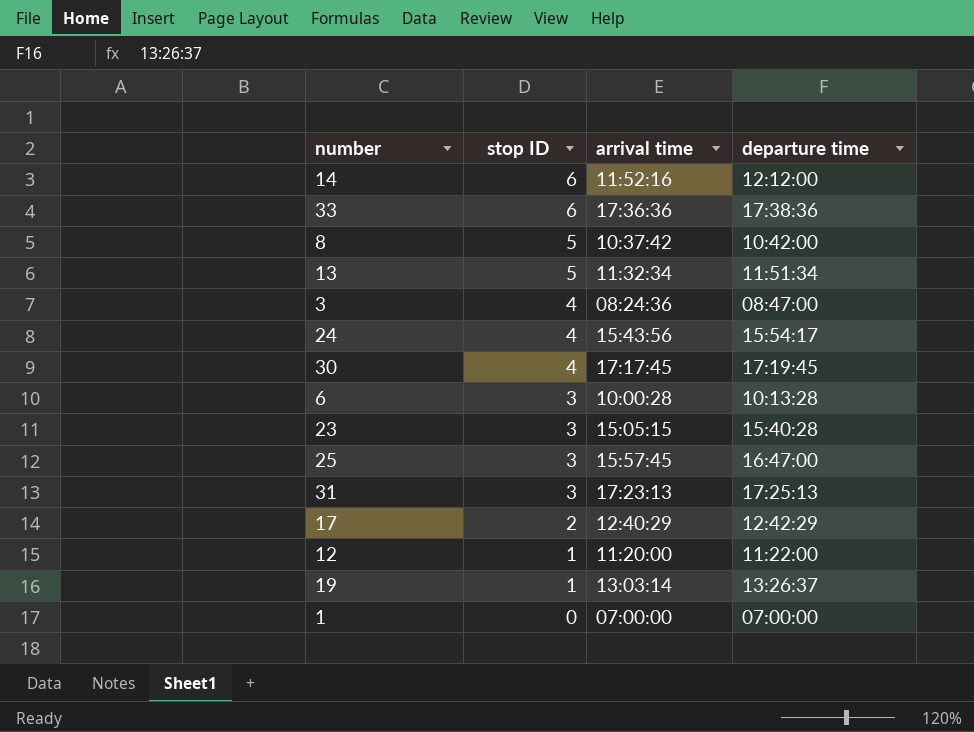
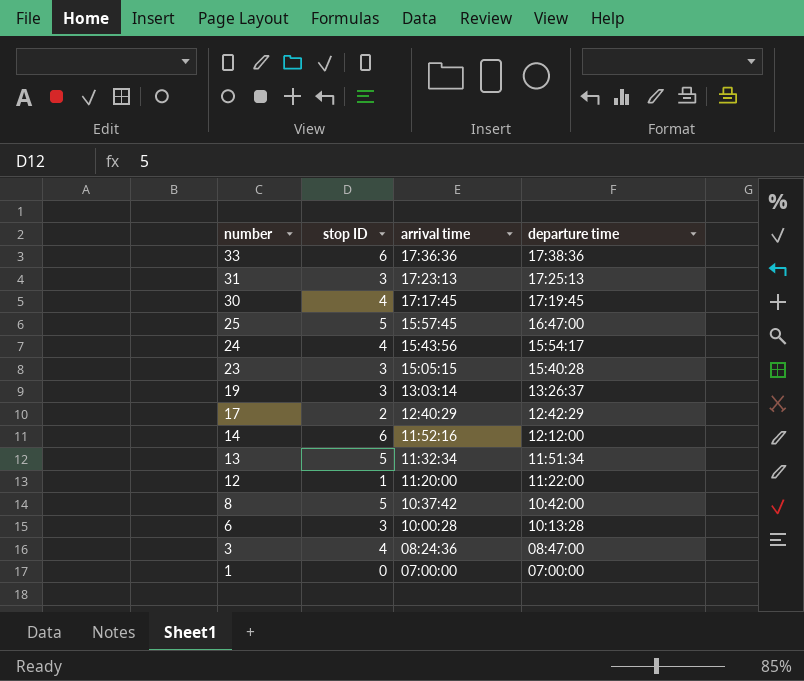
row order: stop ID descending -> number descending
25 | stop ID: 3 -> 5
19 | stop ID: 1 -> 3

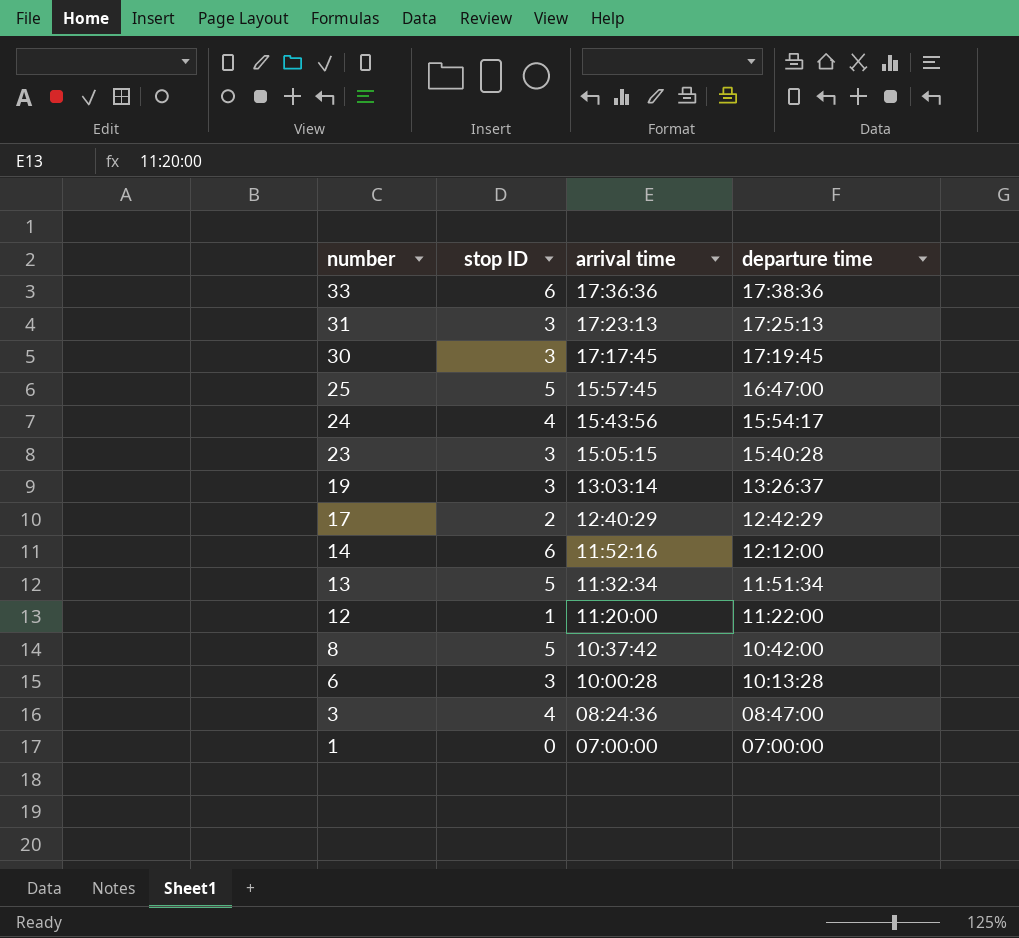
30 | stop ID: 4 -> 3

